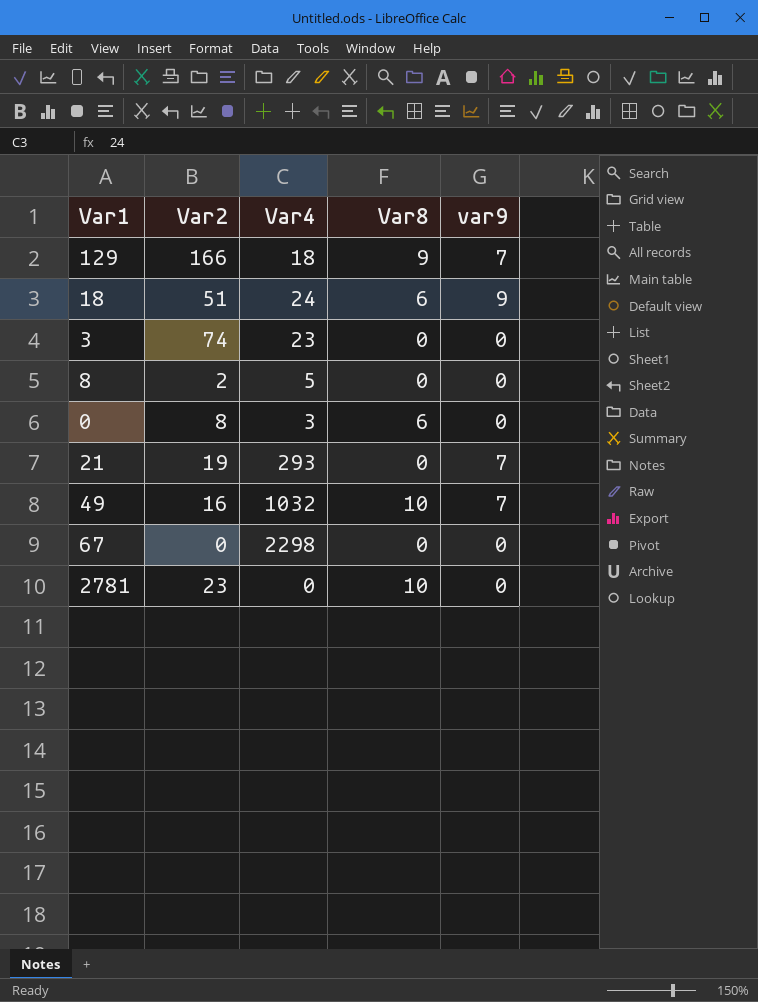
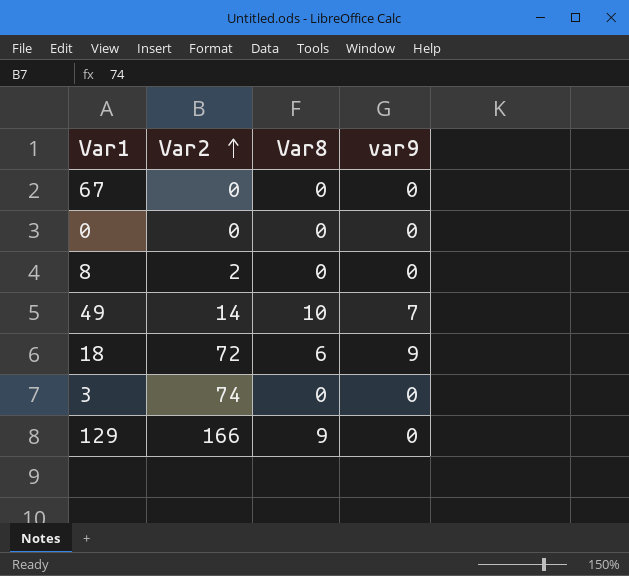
row order: none -> Var2 ascending
column Var4 | position: 3 -> none
row 21: 19 | 293 | 0 | 7 -> none
row 2781: 23 | 0 | 10 | 0 -> none
0 | Var2: 8 -> 0
0 | Var8: 6 -> 0
49 | Var2: 16 -> 14
18 | Var2: 51 -> 72
129 | var9: 7 -> 0

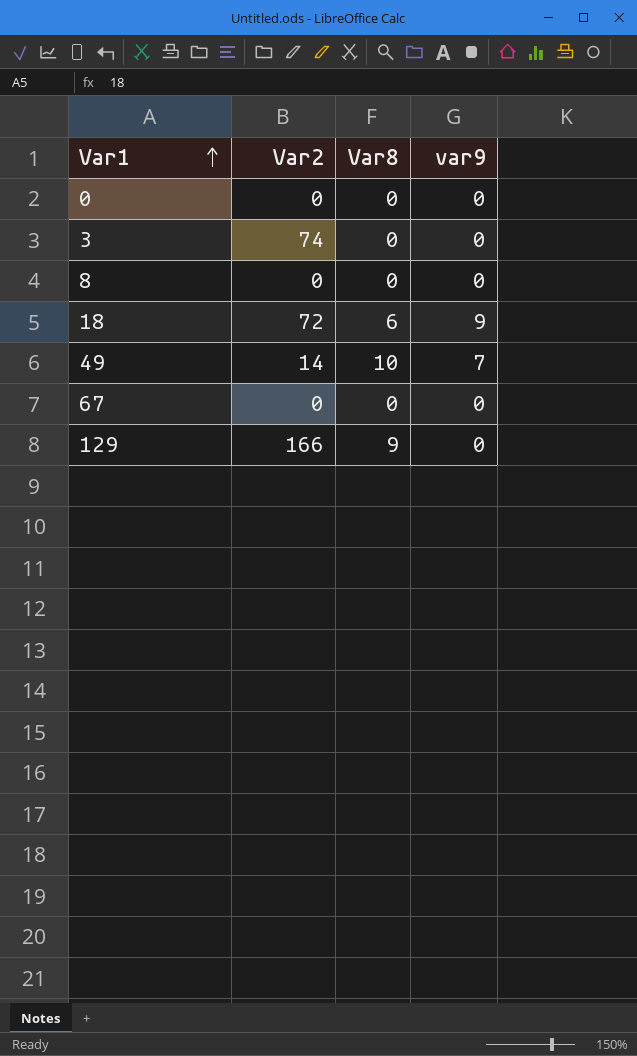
row order: Var2 ascending -> Var1 ascending
8 | Var2: 2 -> 0

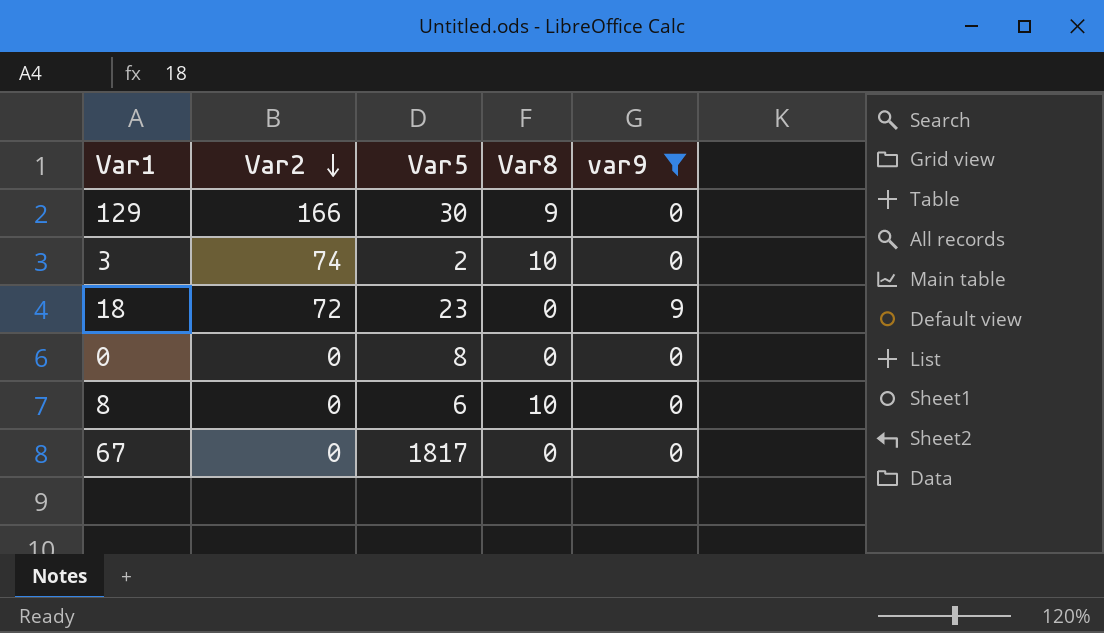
filter: none -> var9 != 7
row order: Var1 ascending -> Var2 descending
column Var5 | position: none -> 3
3 | Var8: 0 -> 10
18 | Var8: 6 -> 0
8 | Var8: 0 -> 10

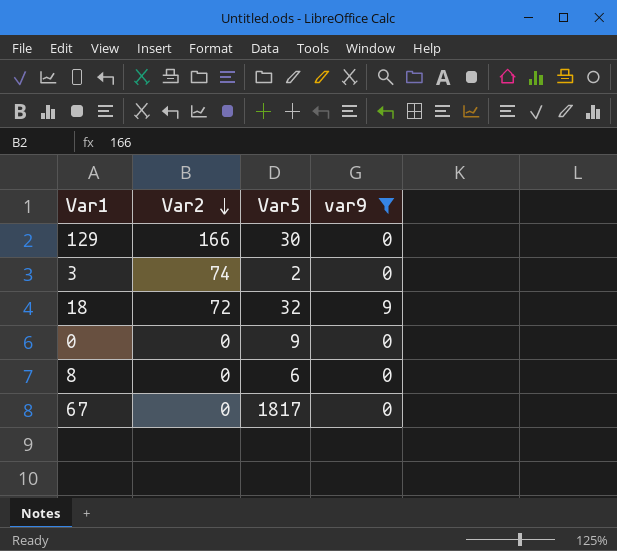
column Var8 | position: 4 -> none
18 | Var5: 23 -> 32
0 | Var5: 8 -> 9

